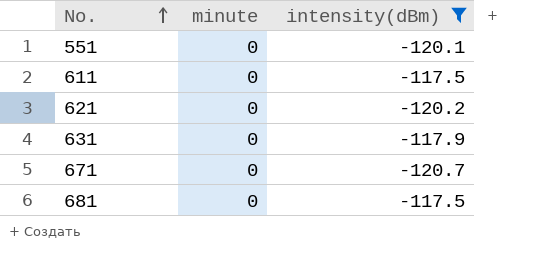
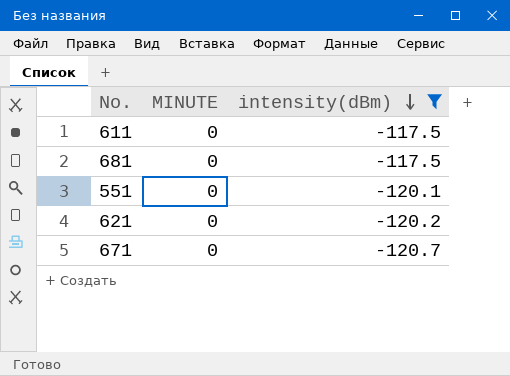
row order: No. ascending -> intensity(dBm) descending
column name: minute -> MINUTE
row 631: 0 | -117.9 -> none

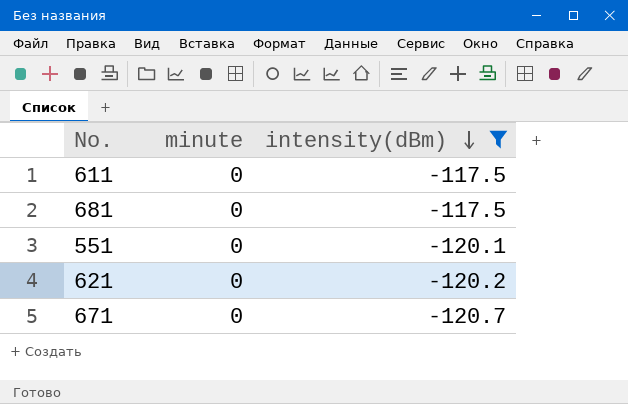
column name: MINUTE -> minute

